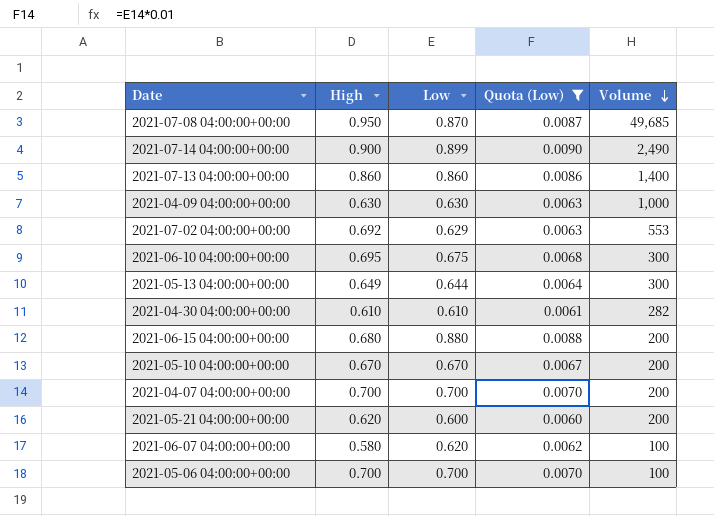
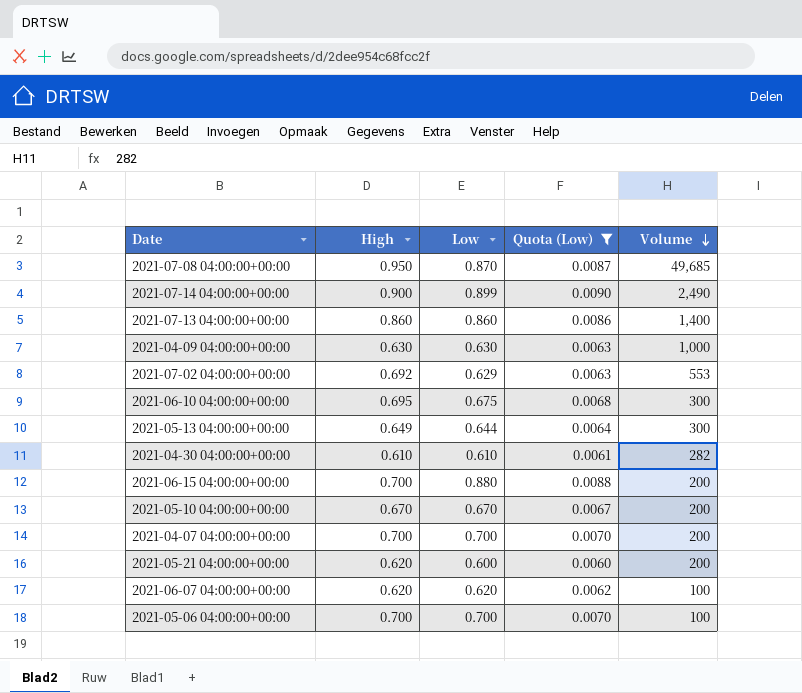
2021-06-15 04:00:00+00:00 | High: 0.680 -> 0.700
2021-06-07 04:00:00+00:00 | High: 0.580 -> 0.620

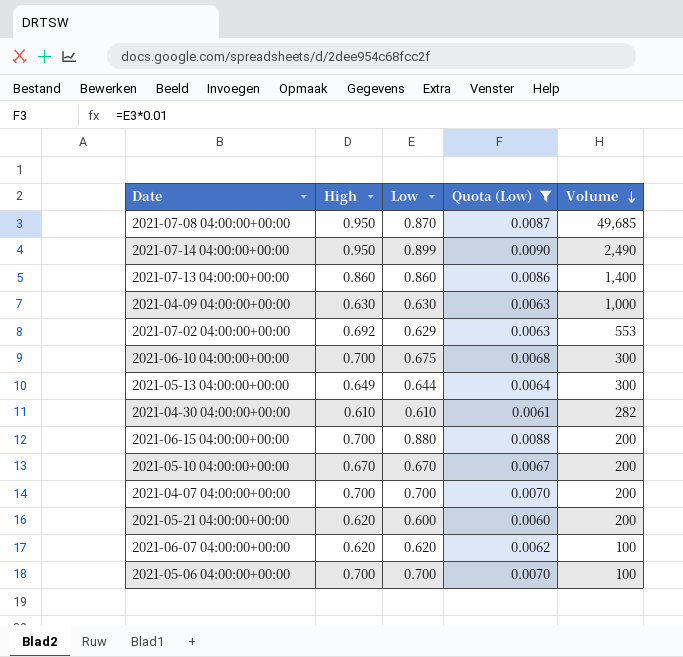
2021-07-14 04:00:00+00:00 | High: 0.900 -> 0.950
2021-06-10 04:00:00+00:00 | High: 0.695 -> 0.700

